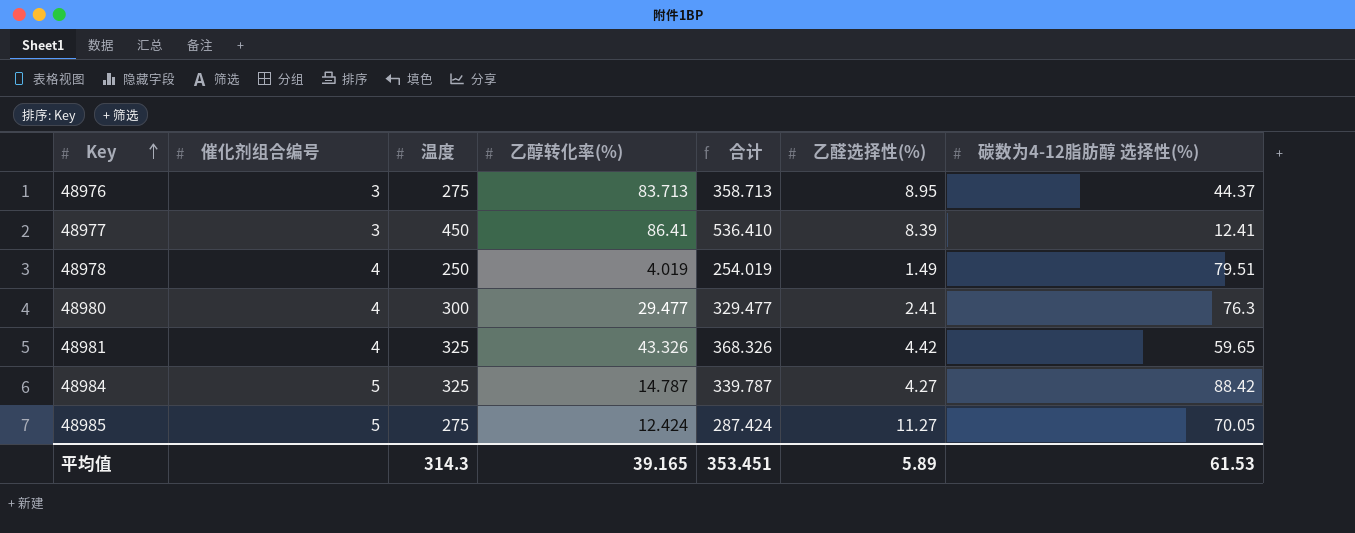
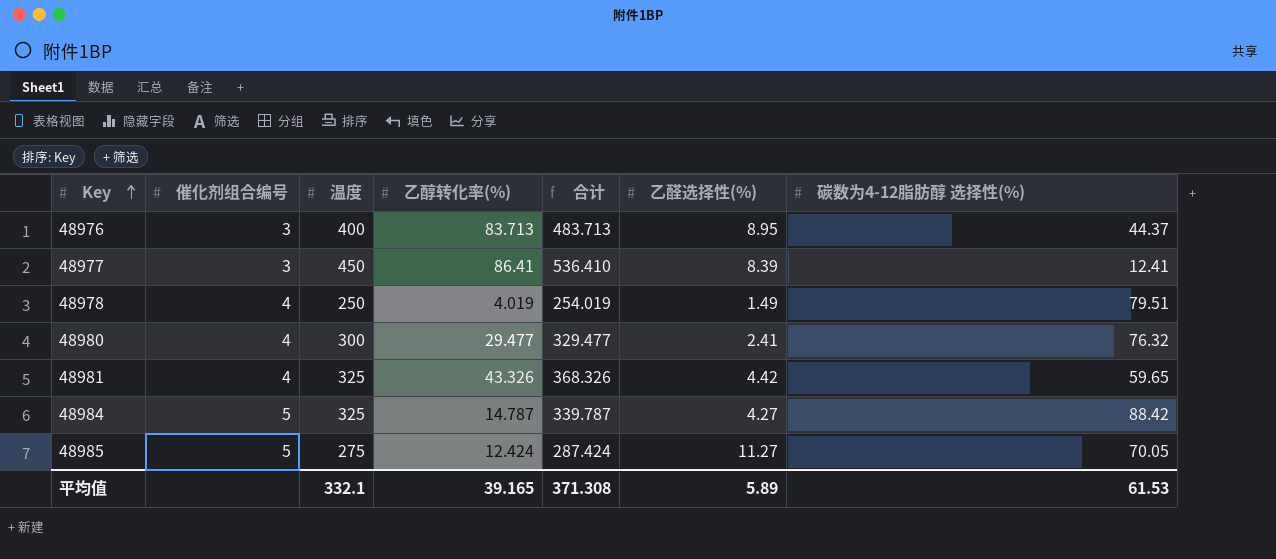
48976 | 温度: 275 -> 400
48976 | 合计: 358.713 -> 483.713
48980 | 碳数为4-12脂肪醇 选择性(%): 76.3 -> 76.32
平均值 | 温度: 314.3 -> 332.1
平均值 | 合计: 353.451 -> 371.308

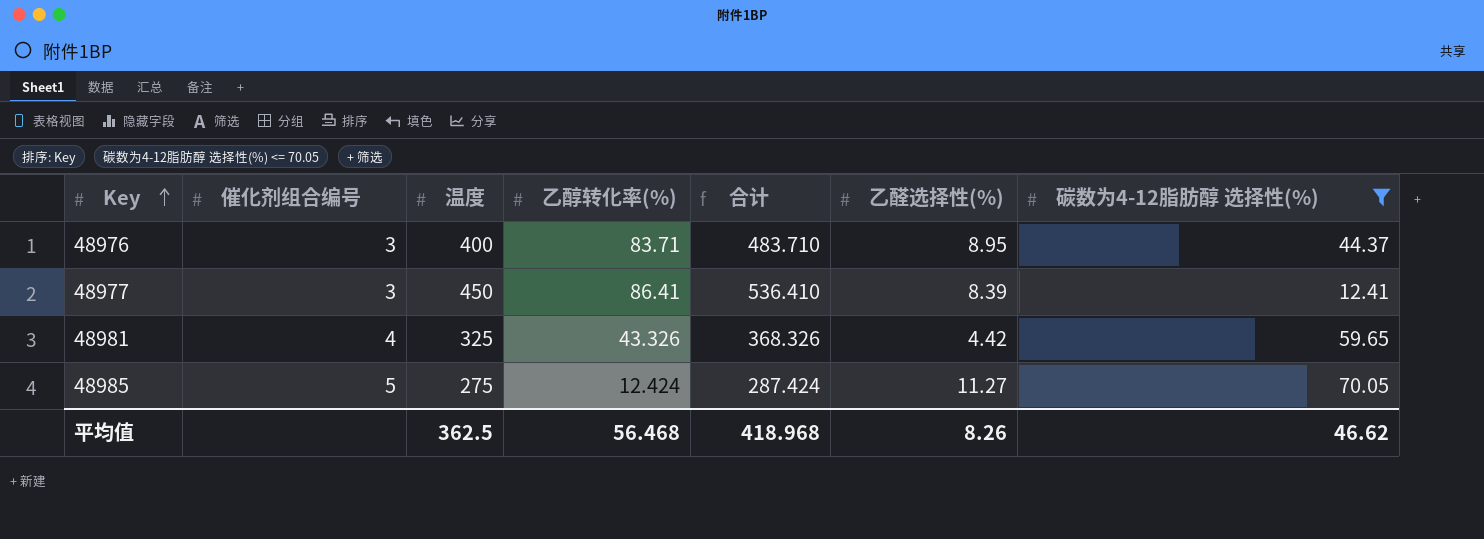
filter: none -> 碳数为4-12脂肪醇 选择性(%) <= 70.05
48976 | 乙醇转化率(%): 83.713 -> 83.71
48976 | 合计: 483.713 -> 483.710
平均值 | 温度: 332.1 -> 362.5
平均值 | 乙醇转化率(%): 39.165 -> 56.468
平均值 | 合计: 371.308 -> 418.968
平均值 | 乙醛选择性(%): 5.89 -> 8.26
平均值 | 碳数为4-12脂肪醇 选择性(%): 61.53 -> 46.62

